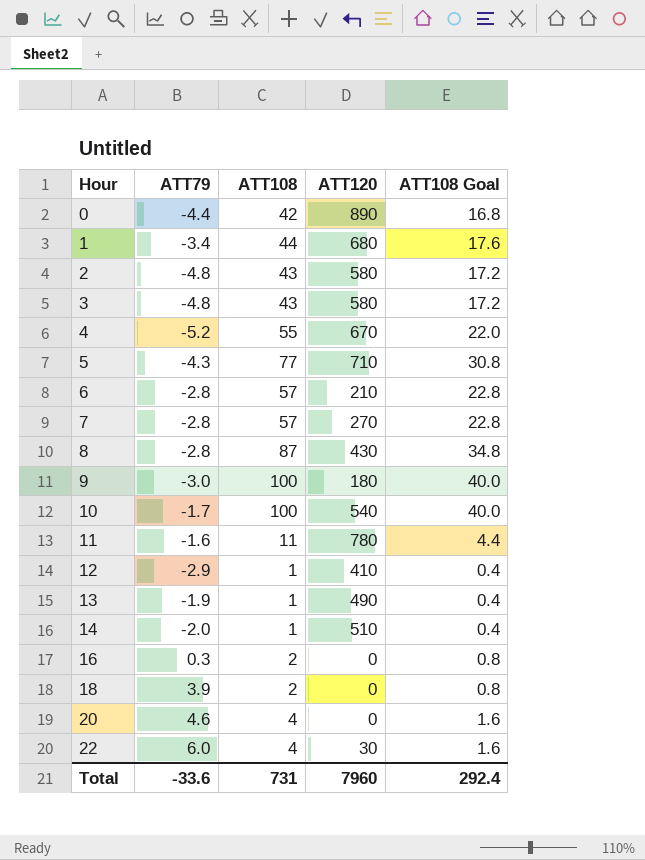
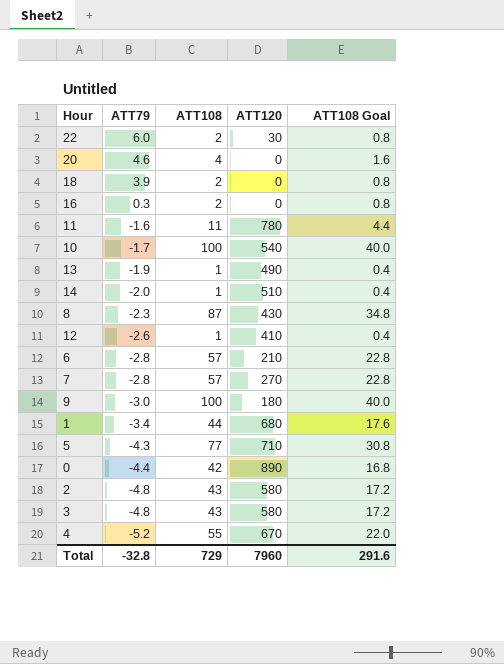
row order: Hour ascending -> ATT79 descending
22 | ATT108: 4 -> 2
22 | ATT108 Goal: 1.6 -> 0.8
8 | ATT79: -2.8 -> -2.3
12 | ATT79: -2.9 -> -2.6
Total | ATT79: -33.6 -> -32.8
Total | ATT108: 731 -> 729
Total | ATT108 Goal: 292.4 -> 291.6

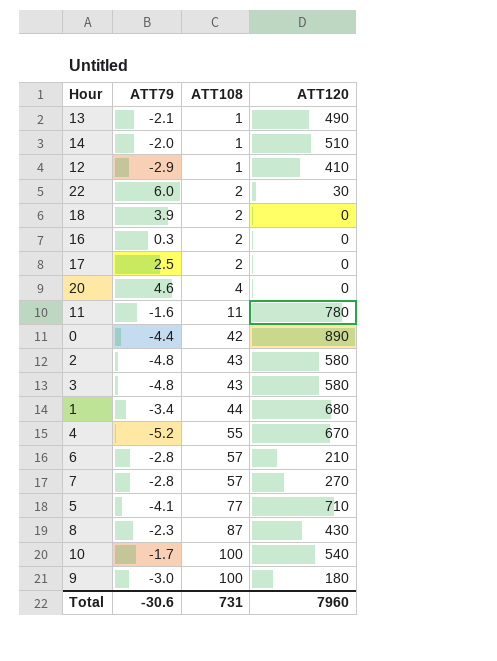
row order: ATT79 descending -> ATT108 ascending
column ATT108 Goal | formula: [ATT108] * 0.4 -> none
13 | ATT79: -1.9 -> -2.1
12 | ATT79: -2.6 -> -2.9
row 17: none -> 2.5 | 2 | 0
5 | ATT79: -4.3 -> -4.1
Total | ATT79: -32.8 -> -30.6
Total | ATT108: 729 -> 731

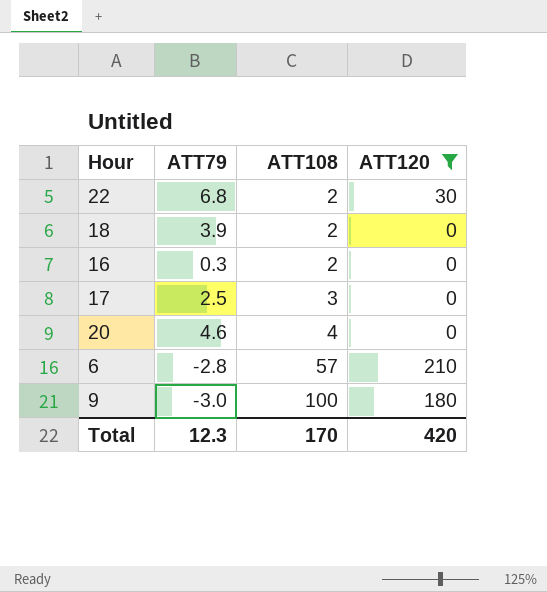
filter: none -> ATT120 <= 210
22 | ATT79: 6.0 -> 6.8
17 | ATT108: 2 -> 3
Total | ATT79: -30.6 -> 12.3
Total | ATT108: 731 -> 170
Total | ATT120: 7960 -> 420

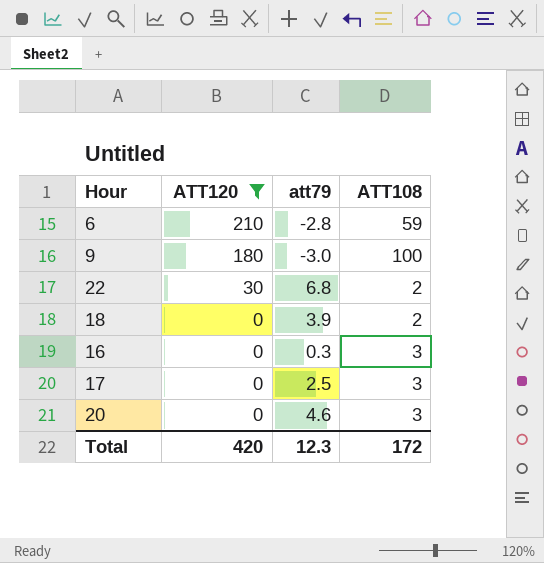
row order: ATT108 ascending -> ATT120 descending
column ATT120 | position: 4 -> 2
column name: ATT79 -> att79
6 | ATT108: 57 -> 59
16 | ATT108: 2 -> 3
20 | ATT108: 4 -> 3
Total | ATT108: 170 -> 172

